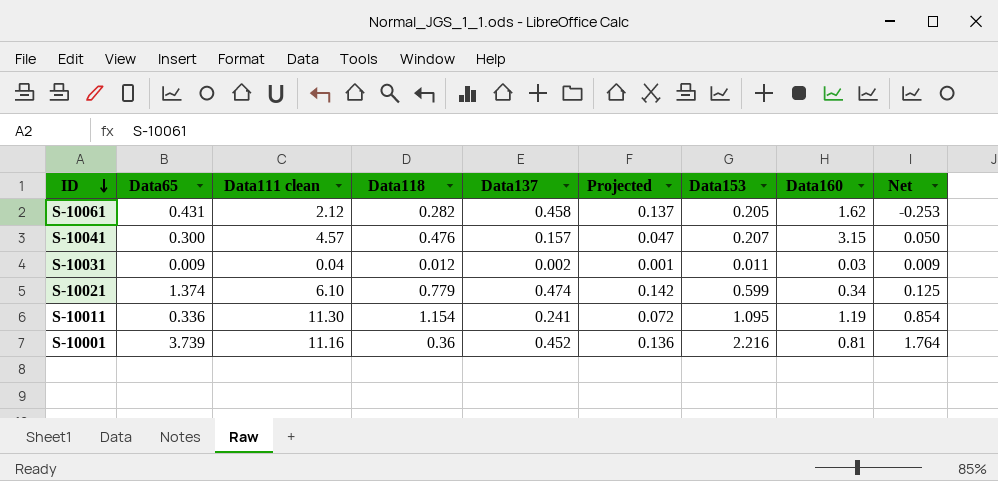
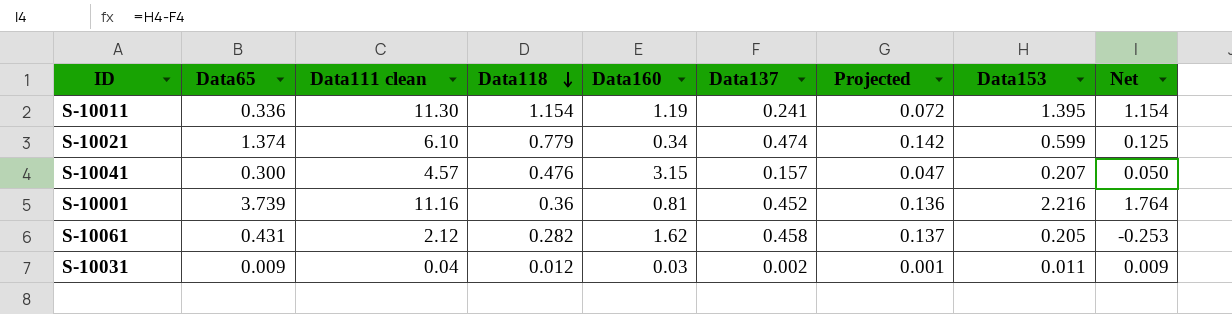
row order: ID descending -> Data118 descending
column Data160 | position: 8 -> 5
S-10011 | Data153: 1.095 -> 1.395
S-10011 | Net: 0.854 -> 1.154

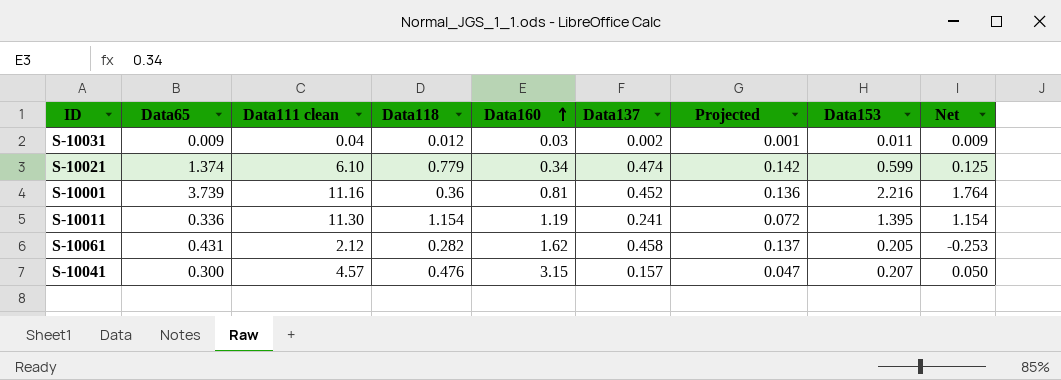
row order: Data118 descending -> Data160 ascending

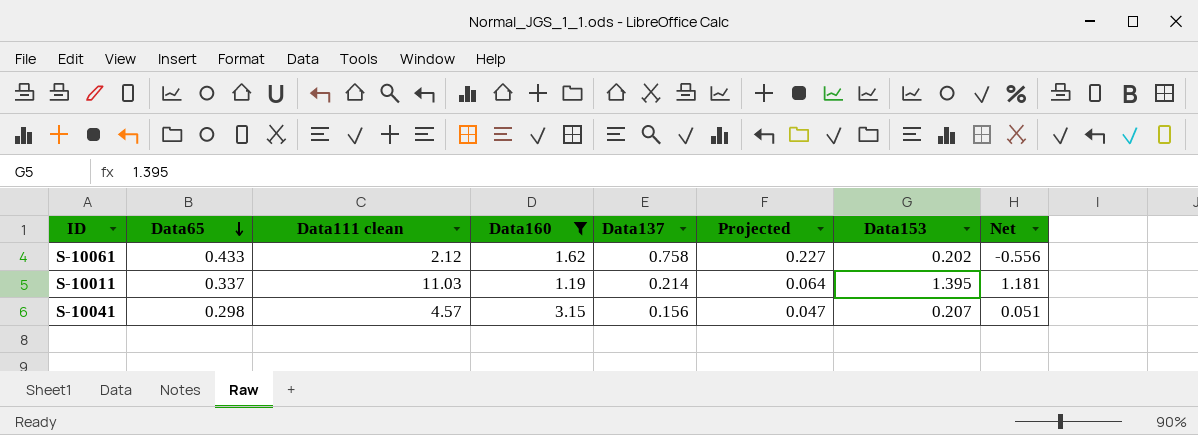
filter: none -> Data160 >= 1.19
row order: Data160 ascending -> Data65 descending
column Data118 | position: 4 -> none
S-10061 | Data65: 0.431 -> 0.433
S-10061 | Data137: 0.458 -> 0.758
S-10061 | Projected: 0.137 -> 0.227
S-10061 | Data153: 0.205 -> 0.202
S-10061 | Net: -0.253 -> -0.556
S-10011 | Data65: 0.336 -> 0.337
S-10011 | Data111 clean: 11.30 -> 11.03
S-10011 | Data137: 0.241 -> 0.214
S-10011 | Projected: 0.072 -> 0.064
S-10011 | Net: 1.154 -> 1.181
S-10041 | Data65: 0.300 -> 0.298
S-10041 | Data137: 0.157 -> 0.156
S-10041 | Net: 0.050 -> 0.051

